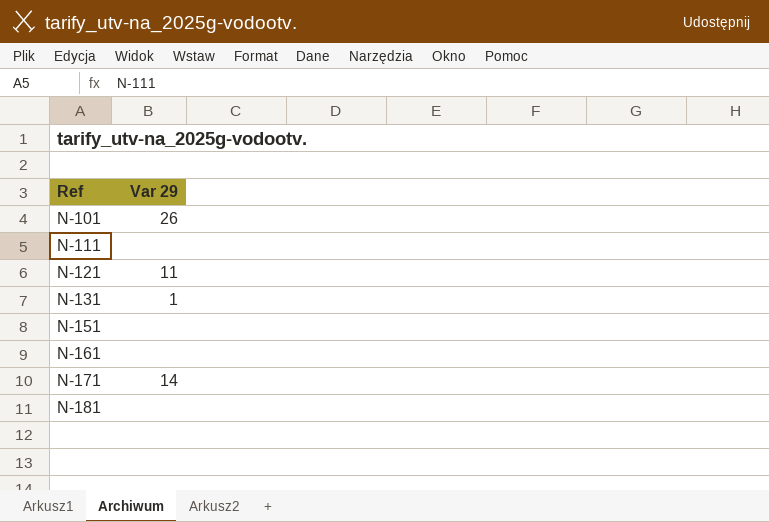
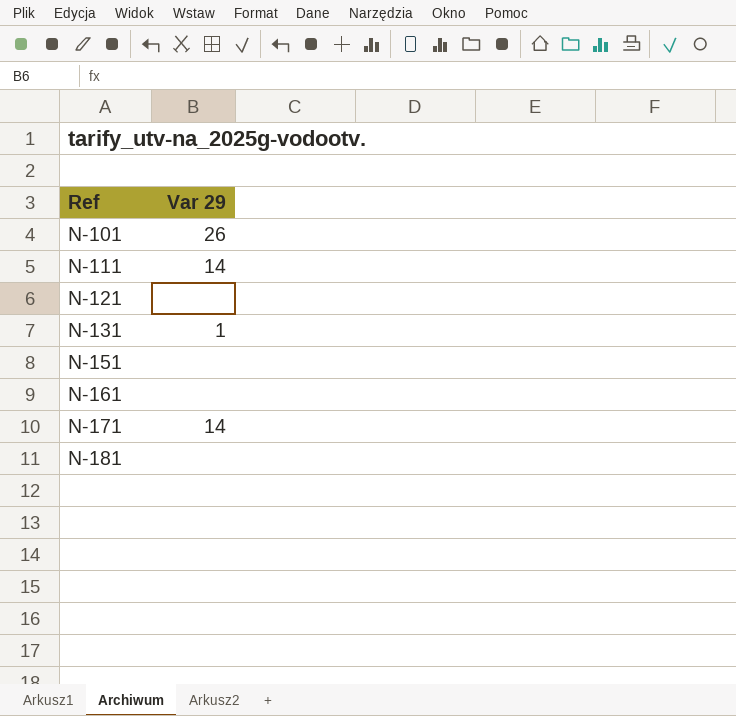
N-111 | Var 29: none -> 14
N-121 | Var 29: 11 -> none

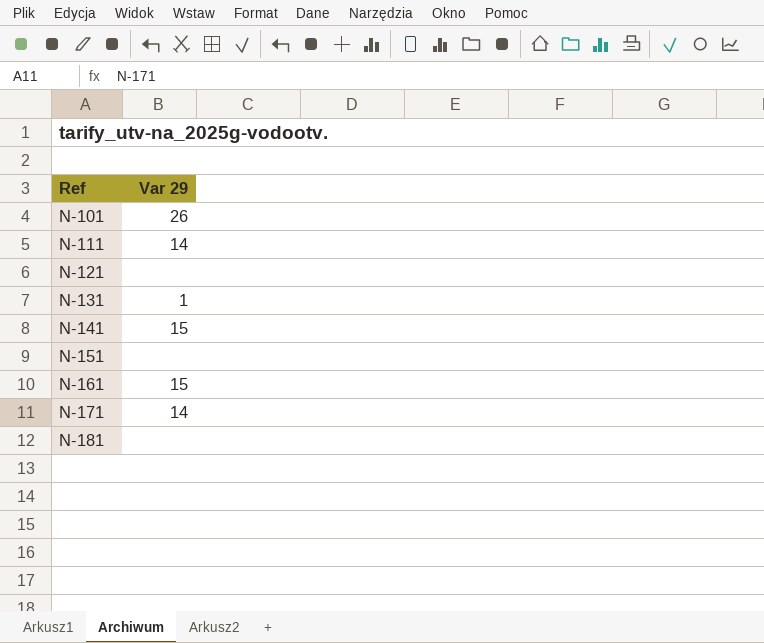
row N-141: none -> 15
N-161 | Var 29: none -> 15

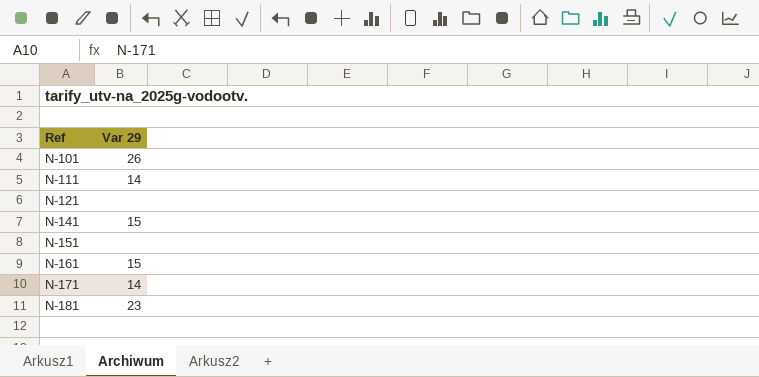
row N-131: 1 -> none
N-181 | Var 29: none -> 23

